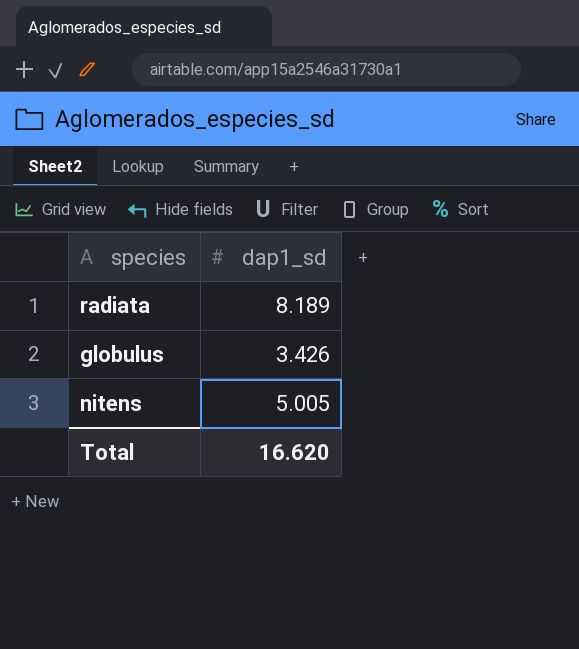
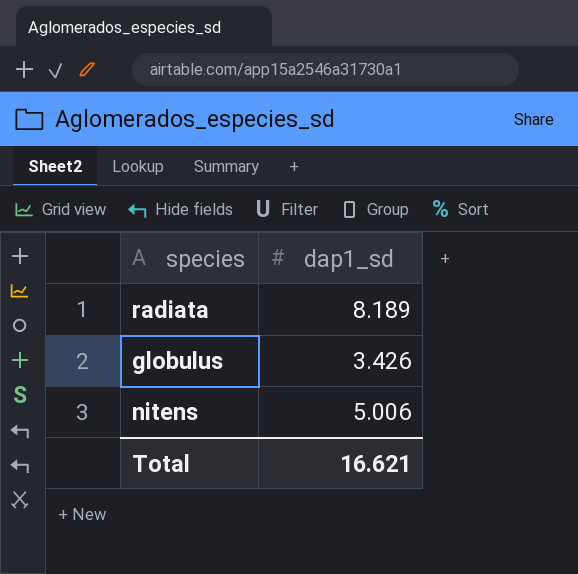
nitens | dap1_sd: 5.005 -> 5.006
Total | dap1_sd: 16.620 -> 16.621

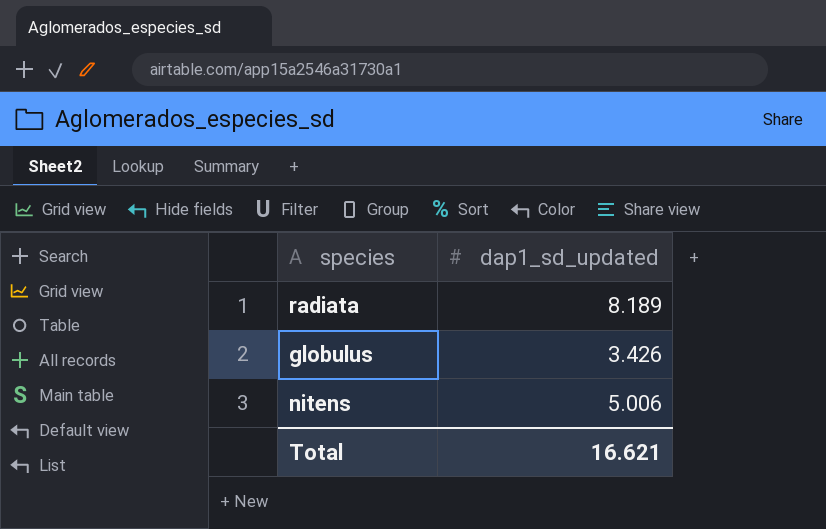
column name: dap1_sd -> dap1_sd_updated

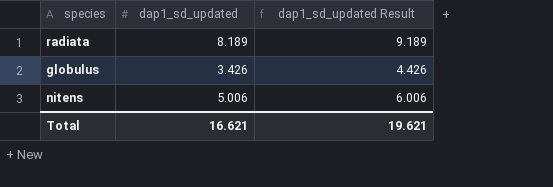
column dap1_sd_updated Result | formula: none -> [dap1_sd_updated] + 1

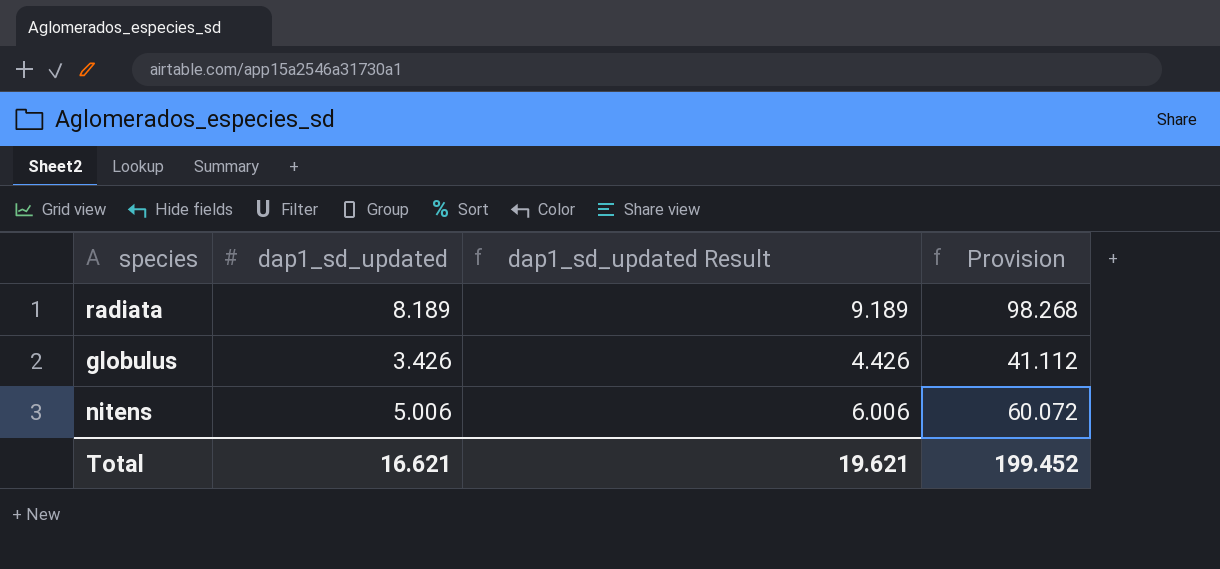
column Provision | formula: none -> [dap1_sd_updated] * 12

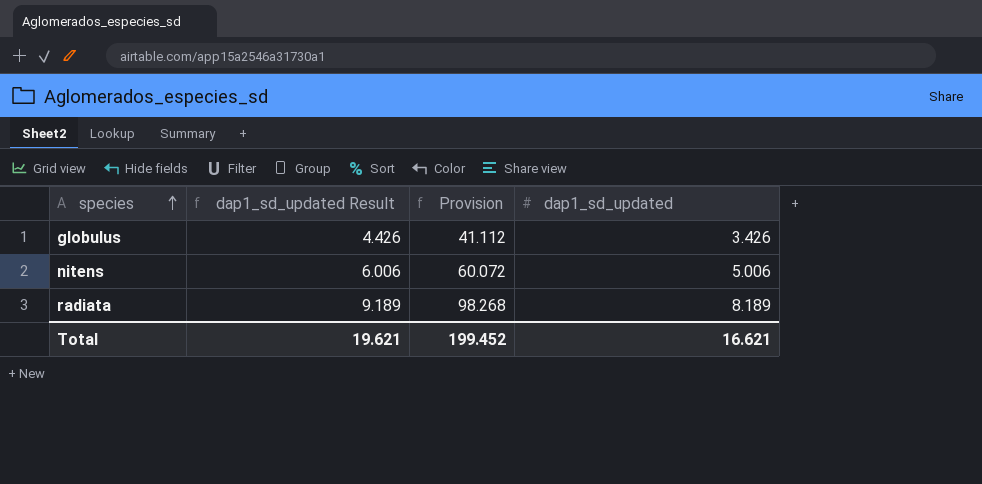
row order: none -> species ascending
column dap1_sd_updated | position: 2 -> 4

